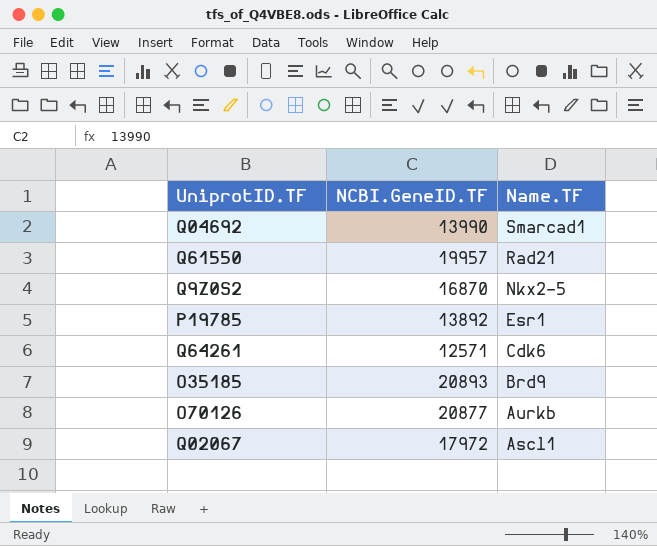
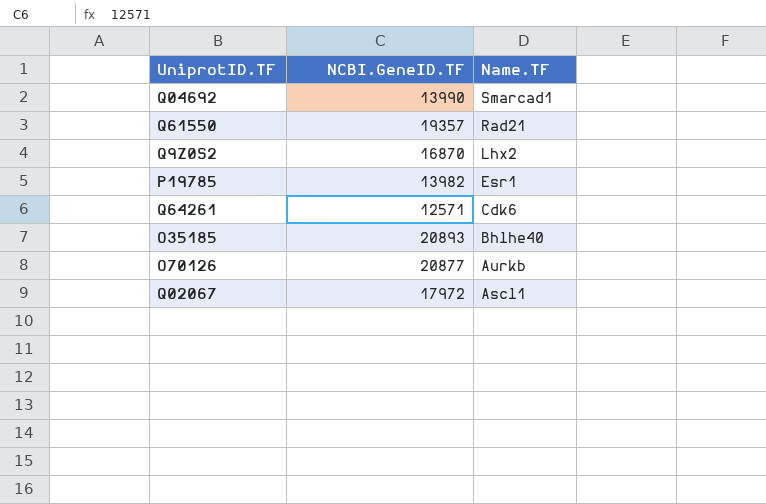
Q61550 | NCBI.GeneID.TF: 19957 -> 19357
Q9Z0S2 | Name.TF: Nkx2-5 -> Lhx2
P19785 | NCBI.GeneID.TF: 13892 -> 13982
O35185 | Name.TF: Brd9 -> Bhlhe40

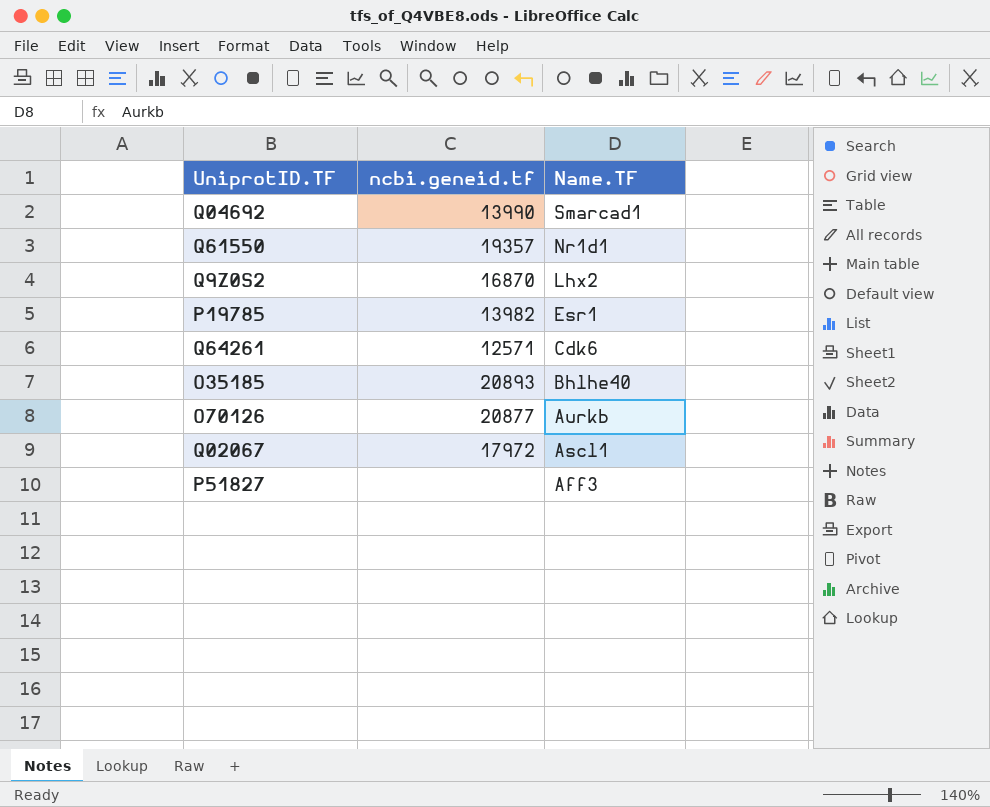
column name: NCBI.GeneID.TF -> ncbi.geneid.tf
Q61550 | Name.TF: Rad21 -> Nr1d1
row P51827: none -> none | Aff3

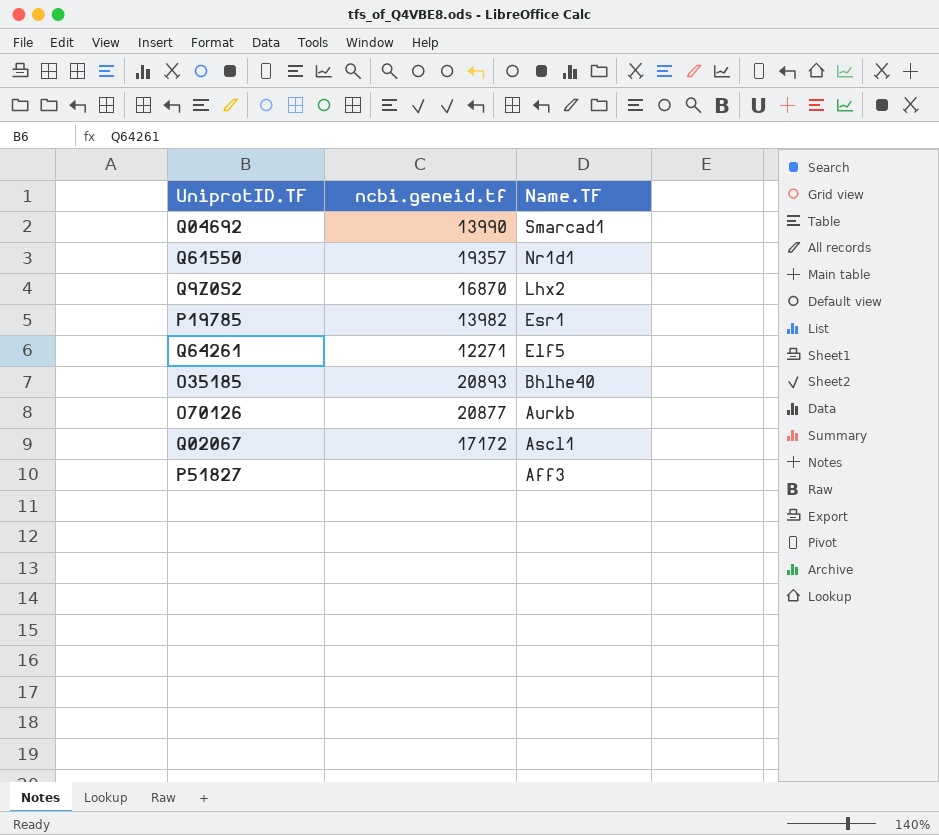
Q64261 | ncbi.geneid.tf: 12571 -> 12271
Q64261 | Name.TF: Cdk6 -> Elf5
Q02067 | ncbi.geneid.tf: 17972 -> 17172

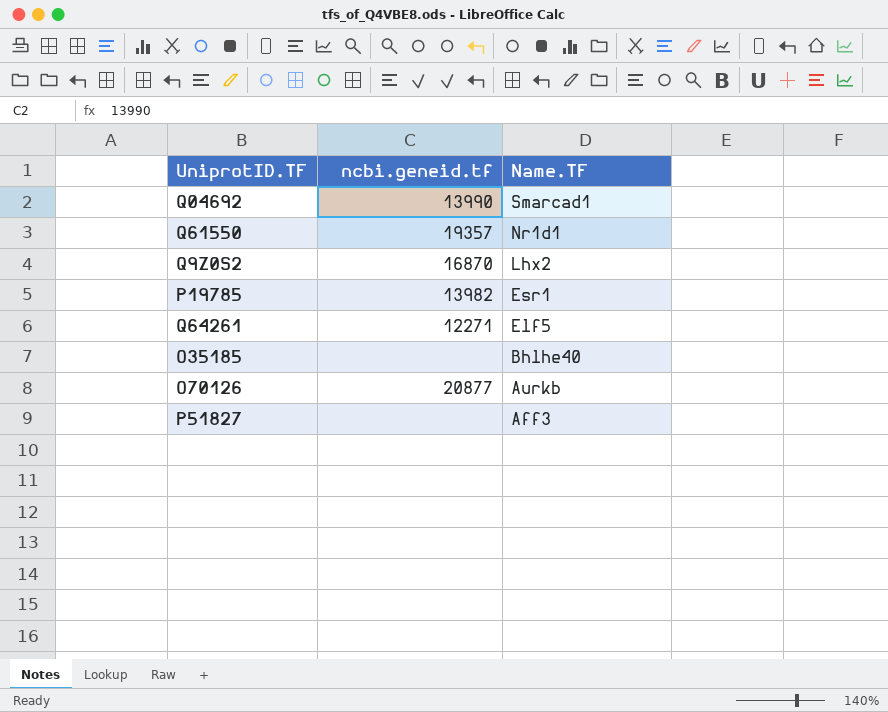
row Q02067: 17172 | Ascl1 -> none
O35185 | ncbi.geneid.tf: 20893 -> none

